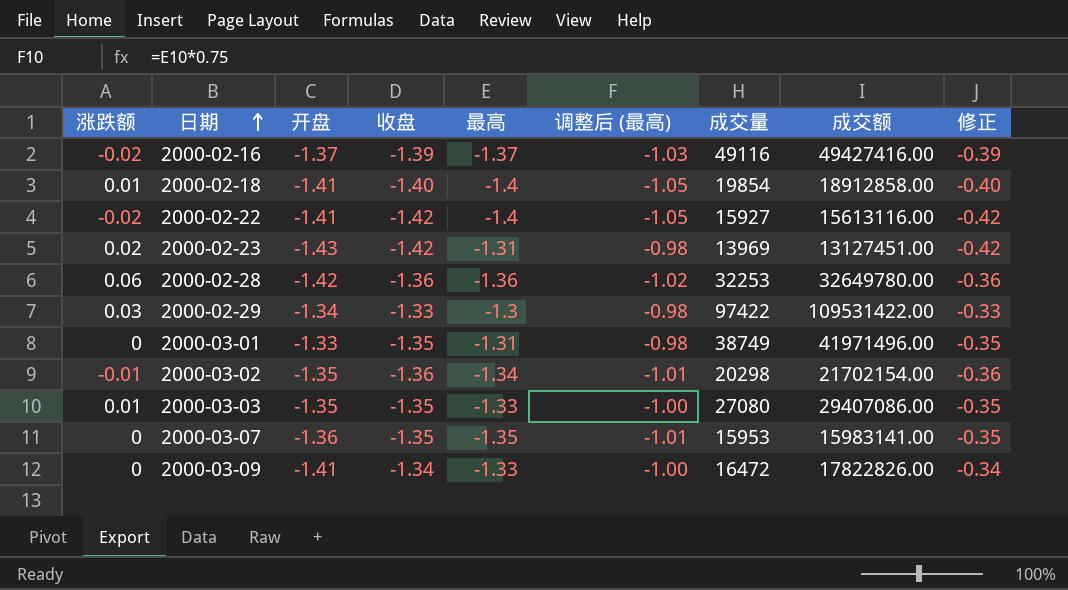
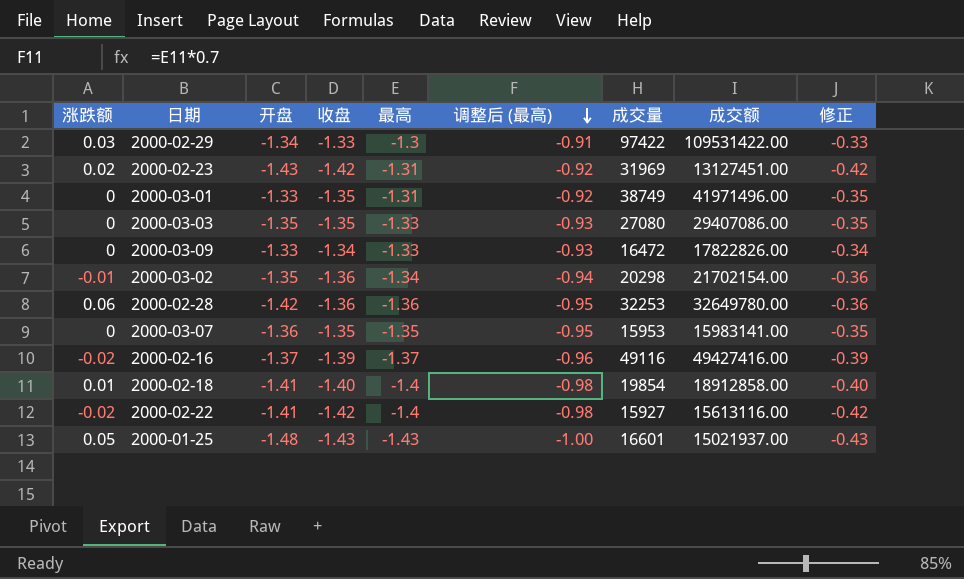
row order: 日期 ascending -> 调整后 (最高) descending
column 调整后 (最高) | formula: [最高] * 0.75 -> [最高] * 0.7
2000-02-23 | 成交量: 13969 -> 31969
2000-03-03 | 涨跌额: 0.01 -> 0
2000-03-09 | 开盘: -1.41 -> -1.33
row 2000-01-25: none -> 0.05 | -1.48 | -1.43 | -1.43 | -1.00 | 16601 | 15021937.00 | -0.43

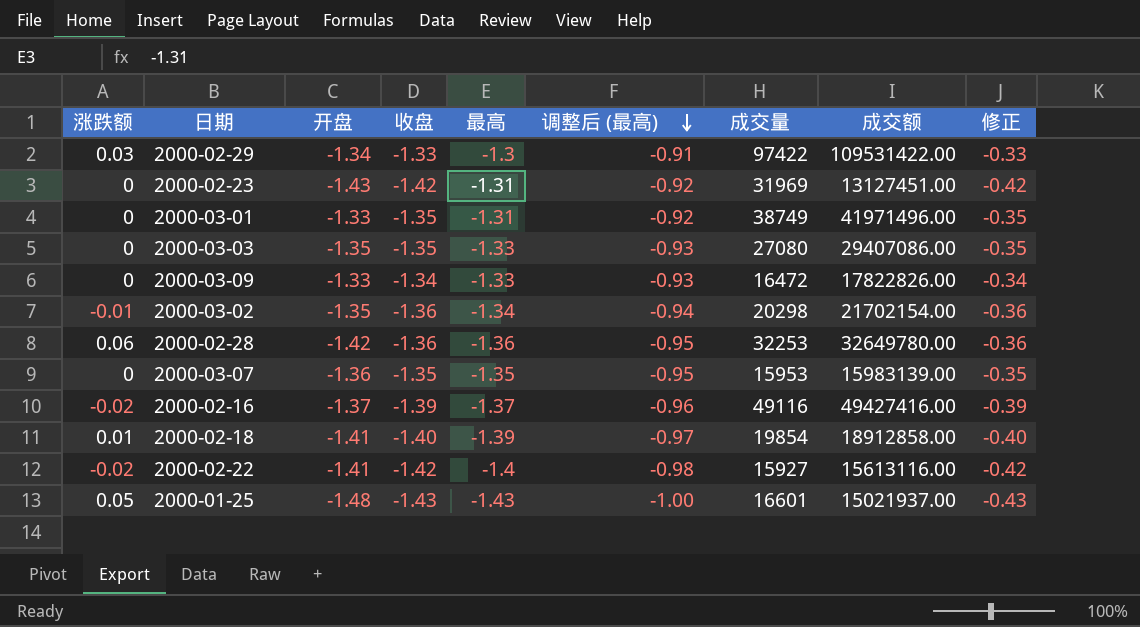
2000-02-23 | 涨跌额: 0.02 -> 0
2000-03-07 | 成交额: 15983141.00 -> 15983139.00
2000-02-18 | 最高: -1.4 -> -1.39
2000-02-18 | 调整后 (最高): -0.98 -> -0.97

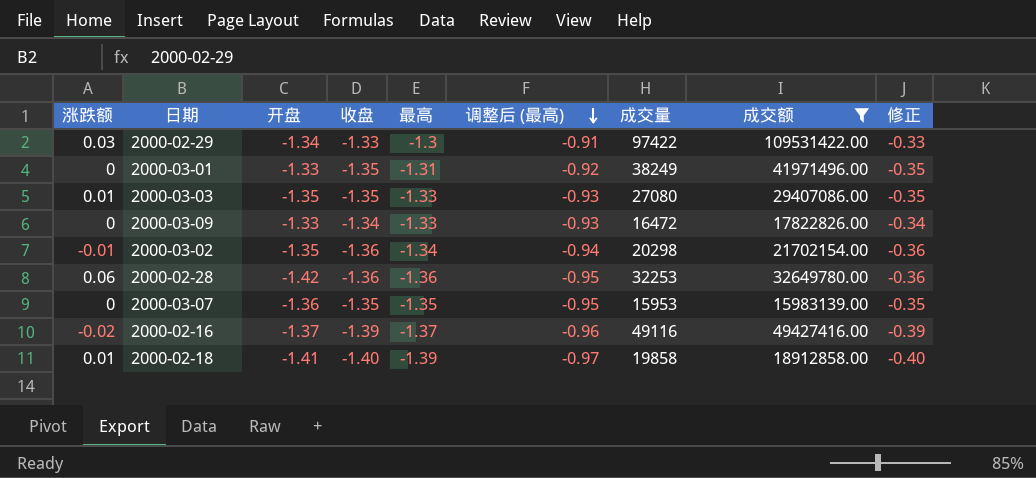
filter: none -> 成交额 >= 15983139.00
2000-03-01 | 成交量: 38749 -> 38249
2000-03-03 | 涨跌额: 0 -> 0.01
2000-02-18 | 成交量: 19854 -> 19858

